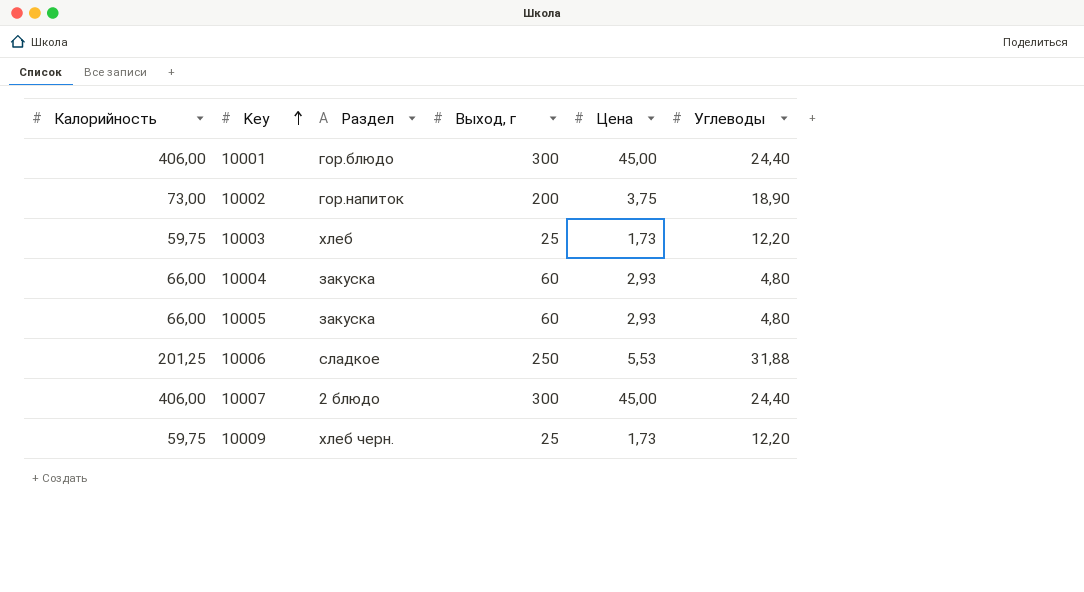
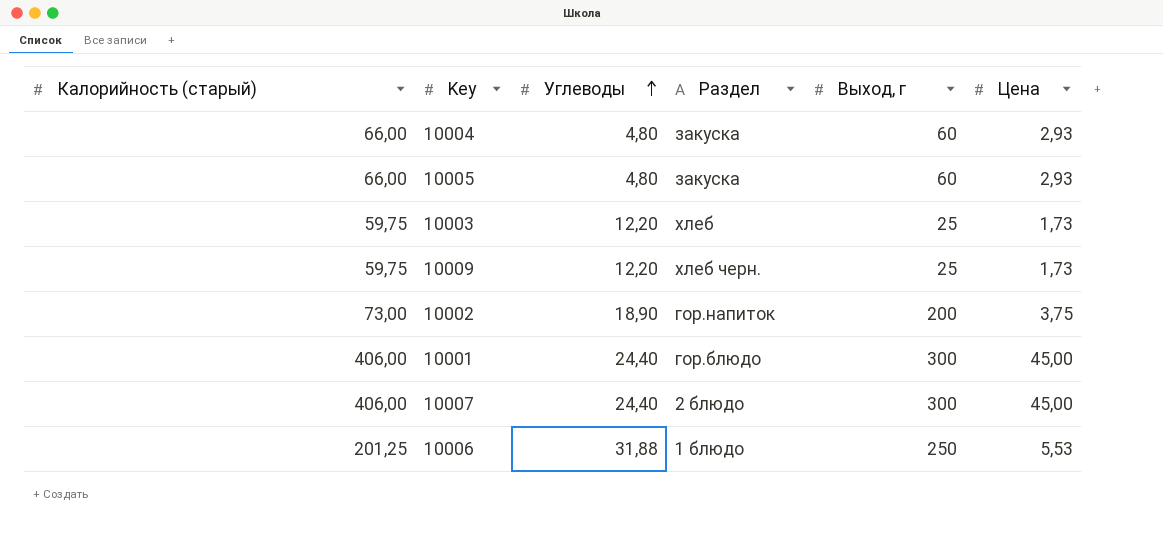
row order: Key ascending -> Углеводы ascending
column name: Калорийность -> Калорийность (старый)
column Углеводы | position: 6 -> 3
10006 | Раздел: сладкое -> 1 блюдо

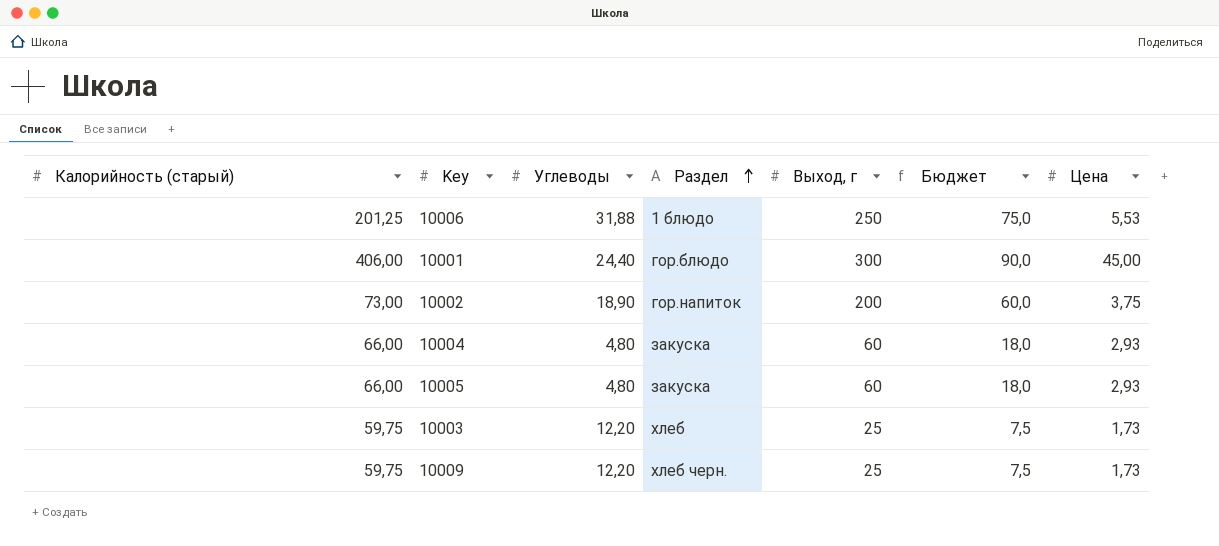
row order: Углеводы ascending -> Раздел ascending
column Бюджет | formula: none -> [Выход, г] * 0,3
row 10007: 406,00 | 24,40 | 2 блюдо | 300 | 45,00 -> none

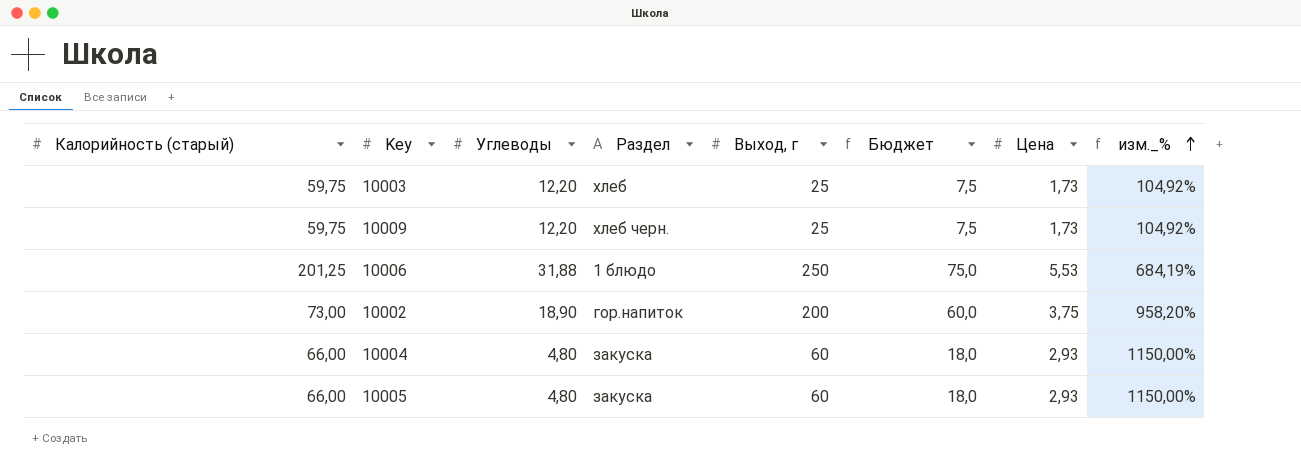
row order: Раздел ascending -> изм._% ascending
column изм._% | formula: none -> ([Выход, г] - [Углеводы]) / [Углеводы]
row 10001: 406,00 | 24,40 | гор.блюдо | 300 | 90,0 | 45,00 -> none

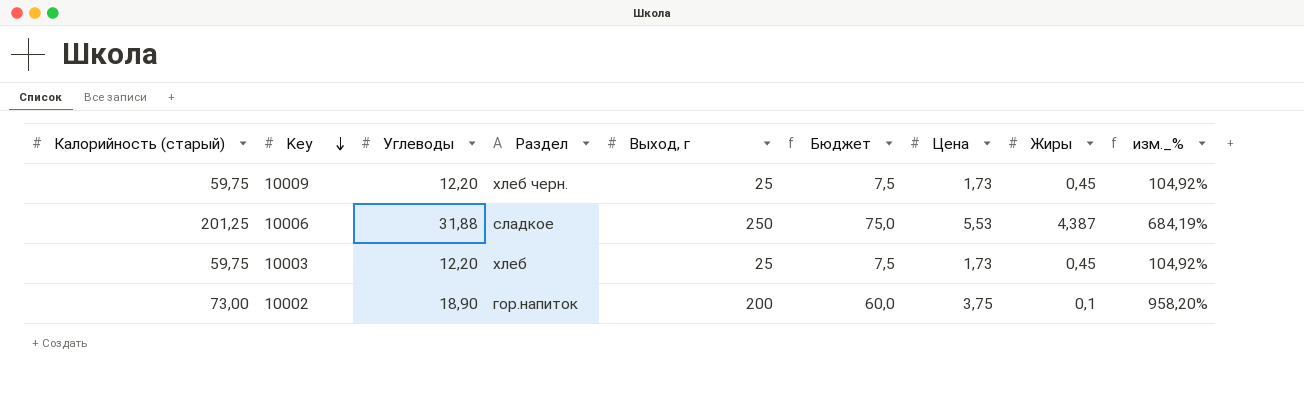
row order: изм._% ascending -> Key descending
column Жиры | position: none -> 8
row 10004: 66,00 | 4,80 | закуска | 60 | 18,0 | 2,93 | 1150,00% -> none
row 10005: 66,00 | 4,80 | закуска | 60 | 18,0 | 2,93 | 1150,00% -> none
10006 | Раздел: 1 блюдо -> сладкое

